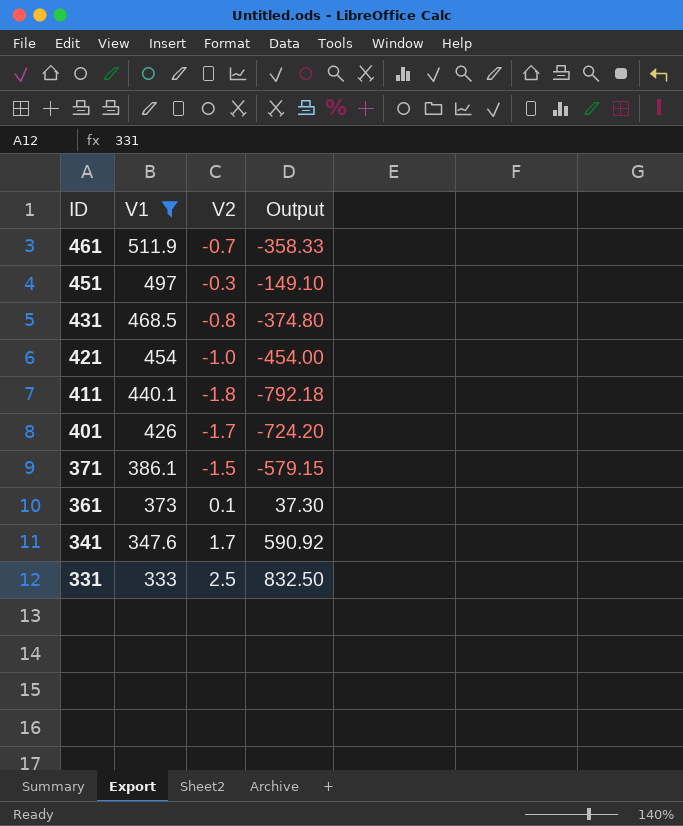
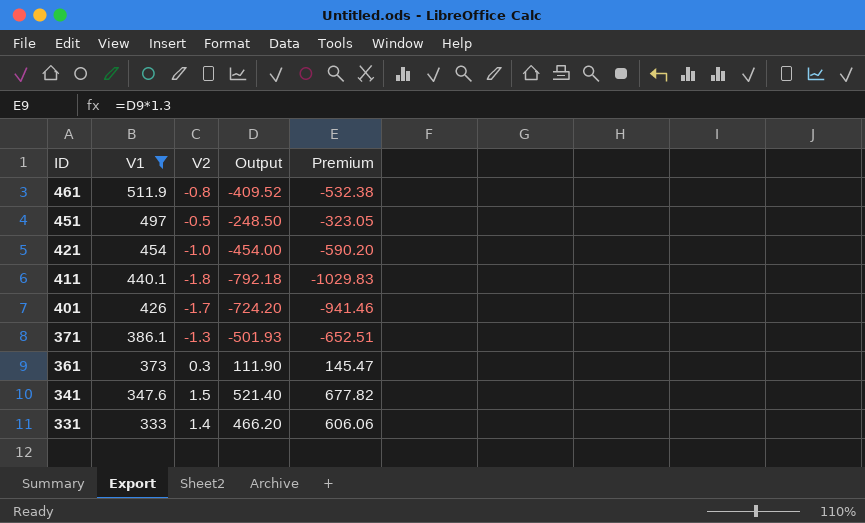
column Premium | formula: none -> [Output] * 1.3
row 431: 468.5 | -0.8 | -374.80 -> none
461 | V2: -0.7 -> -0.8
461 | Output: -358.33 -> -409.52
451 | V2: -0.3 -> -0.5
451 | Output: -149.10 -> -248.50
371 | V2: -1.5 -> -1.3
371 | Output: -579.15 -> -501.93
361 | V2: 0.1 -> 0.3
361 | Output: 37.30 -> 111.90
341 | V2: 1.7 -> 1.5
341 | Output: 590.92 -> 521.40
331 | V2: 2.5 -> 1.4
331 | Output: 832.50 -> 466.20

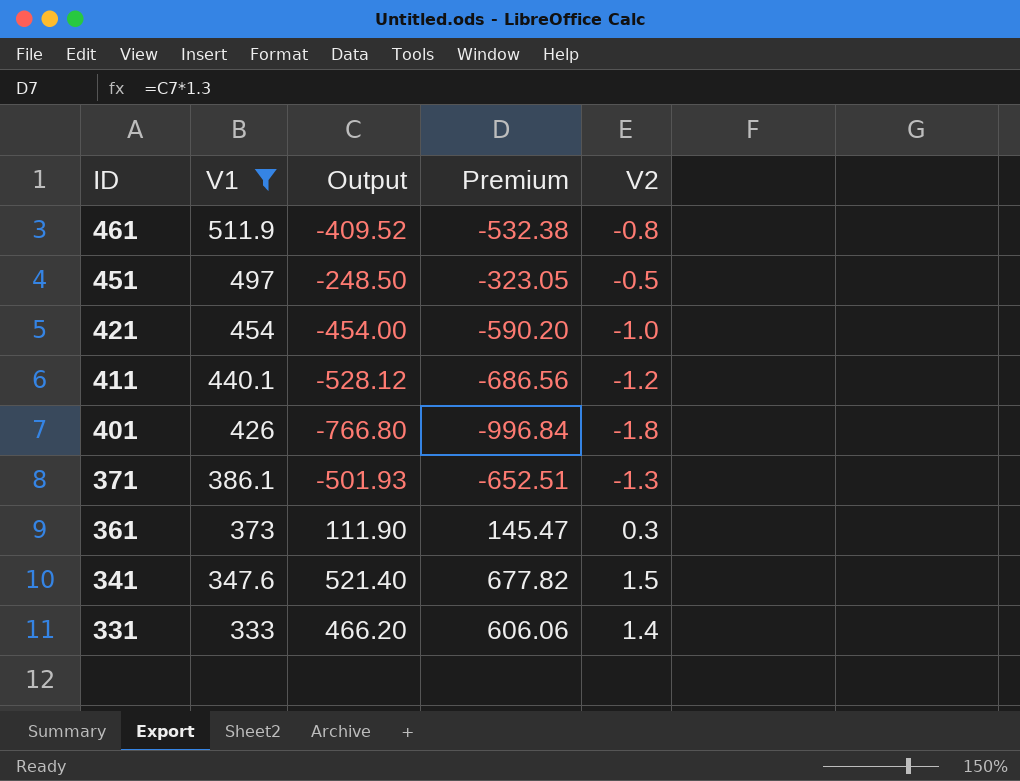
column V2 | position: 3 -> 5
411 | Output: -792.18 -> -528.12
411 | Premium: -1029.83 -> -686.56
411 | V2: -1.8 -> -1.2
401 | Output: -724.20 -> -766.80
401 | Premium: -941.46 -> -996.84
401 | V2: -1.7 -> -1.8

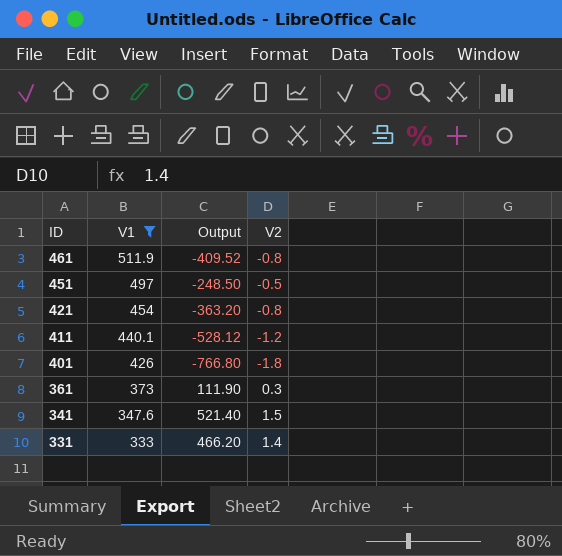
column Premium | formula: [Output] * 1.3 -> none
row 371: 386.1 | -501.93 | -652.51 | -1.3 -> none
421 | Output: -454.00 -> -363.20
421 | V2: -1.0 -> -0.8

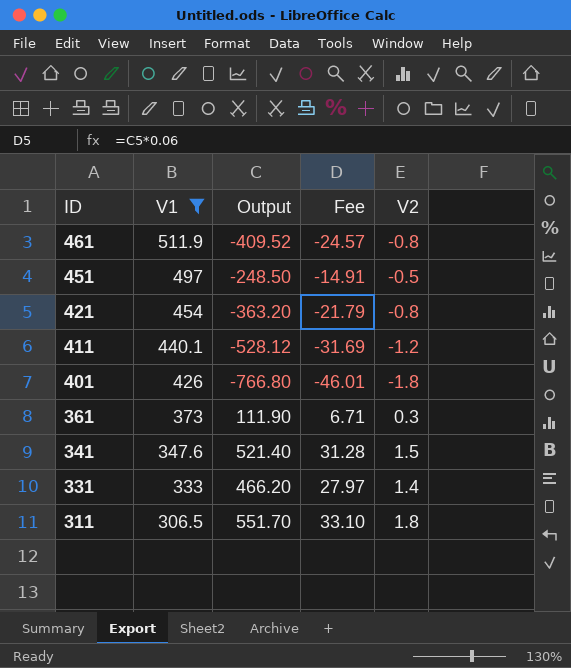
column Fee | formula: none -> [Output] * 0.06
row 311: none -> 306.5 | 551.70 | 33.10 | 1.8

